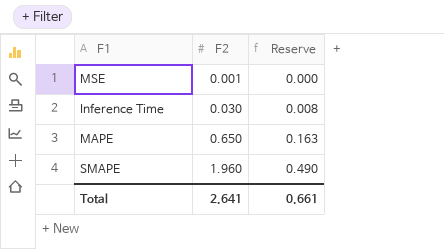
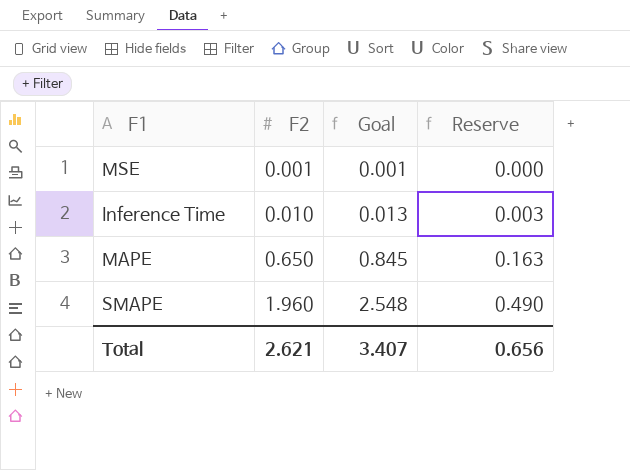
column Goal | formula: none -> [F2] * 1.3
Inference Time | F2: 0.030 -> 0.010
Inference Time | Reserve: 0.008 -> 0.003
Total | F2: 2.641 -> 2.621
Total | Reserve: 0.661 -> 0.656

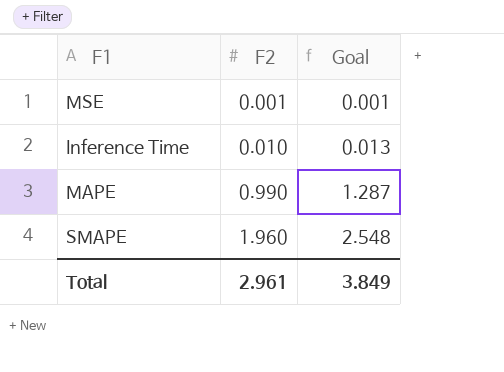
column Reserve | formula: [F2] * 0.25 -> none
MAPE | F2: 0.650 -> 0.990
MAPE | Goal: 0.845 -> 1.287
Total | F2: 2.621 -> 2.961
Total | Goal: 3.407 -> 3.849

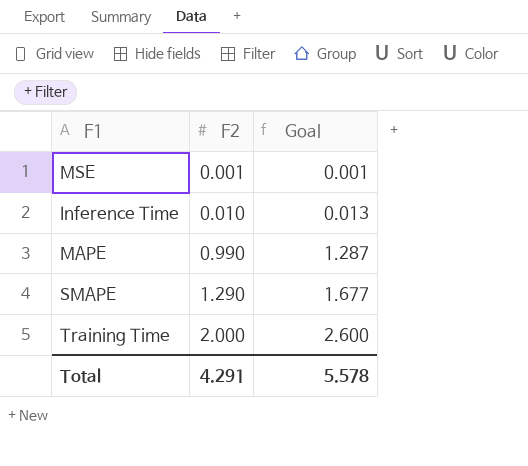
SMAPE | F2: 1.960 -> 1.290
SMAPE | Goal: 2.548 -> 1.677
row Training Time: none -> 2.000 | 2.600
Total | F2: 2.961 -> 4.291
Total | Goal: 3.849 -> 5.578

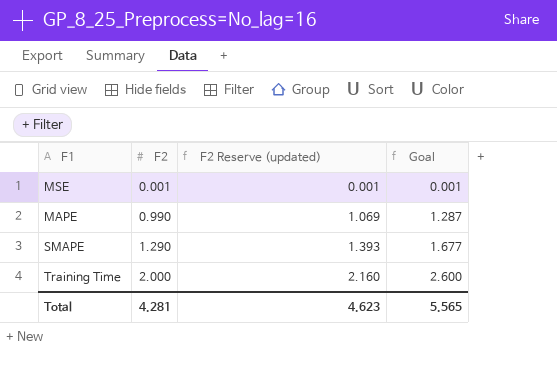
column F2 Reserve (updated) | formula: none -> [F2] * 1.08
row Inference Time: 0.010 | 0.013 -> none
Total | F2: 4.291 -> 4.281
Total | Goal: 5.578 -> 5.565

